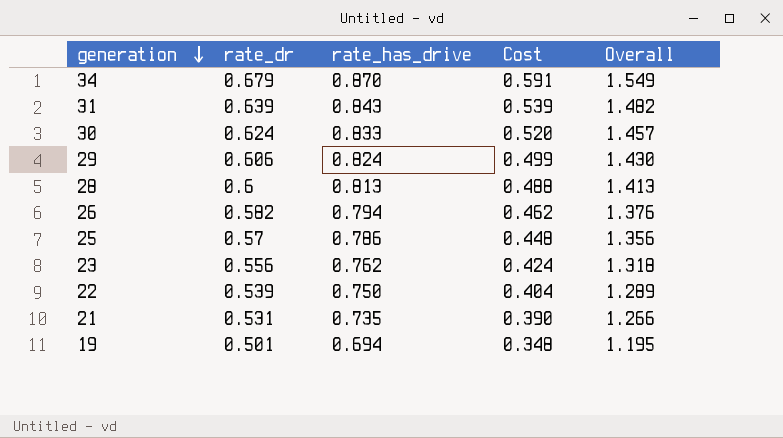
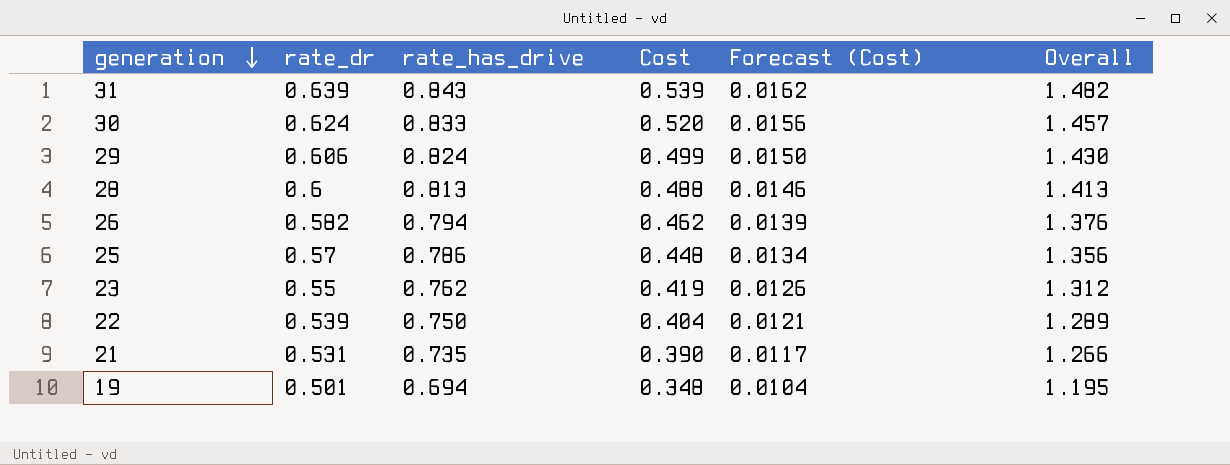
column Forecast (Cost) | formula: none -> [Cost] * 0.03
row 34: 0.679 | 0.870 | 0.591 | 1.549 -> none
23 | rate_dr: 0.556 -> 0.55
23 | Cost: 0.424 -> 0.419
23 | Overall: 1.318 -> 1.312

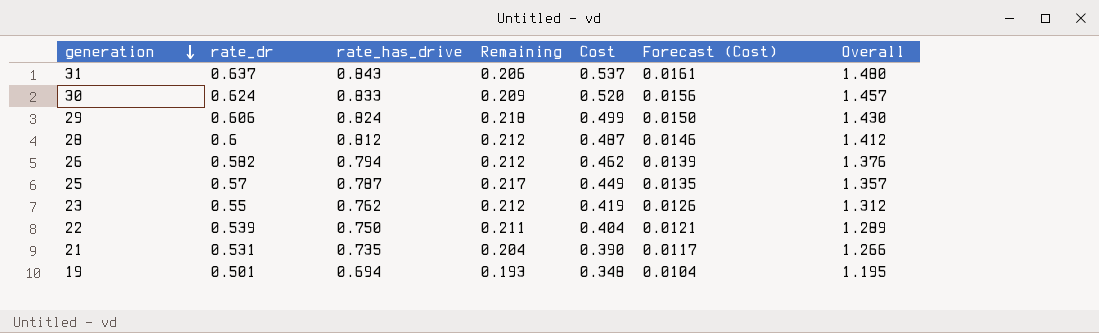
column Remaining | formula: none -> [rate_has_drive] - [rate_dr]
31 | rate_dr: 0.639 -> 0.637
31 | Cost: 0.539 -> 0.537
31 | Forecast (Cost): 0.0162 -> 0.0161
31 | Overall: 1.482 -> 1.480
28 | rate_has_drive: 0.813 -> 0.812
28 | Cost: 0.488 -> 0.487
28 | Overall: 1.413 -> 1.412
25 | rate_has_drive: 0.786 -> 0.787
25 | Cost: 0.448 -> 0.449
25 | Forecast (Cost): 0.0134 -> 0.0135
25 | Overall: 1.356 -> 1.357

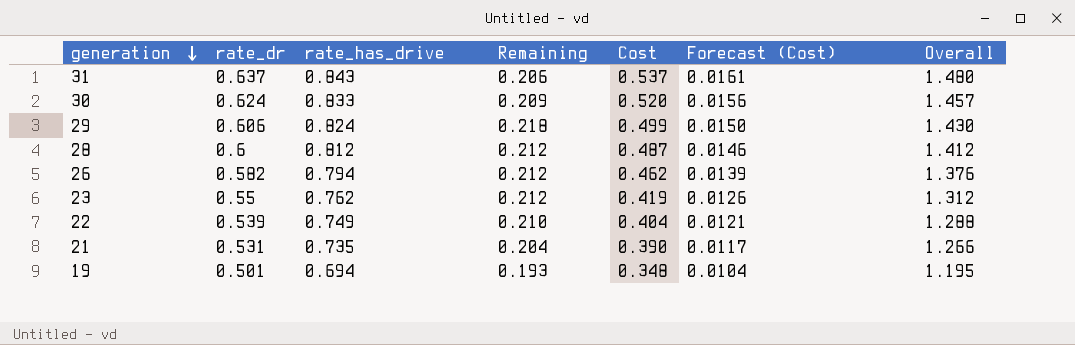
row 25: 0.57 | 0.787 | 0.217 | 0.449 | 0.0135 | 1.357 -> none
22 | rate_has_drive: 0.750 -> 0.749
22 | Remaining: 0.211 -> 0.210
22 | Overall: 1.289 -> 1.288

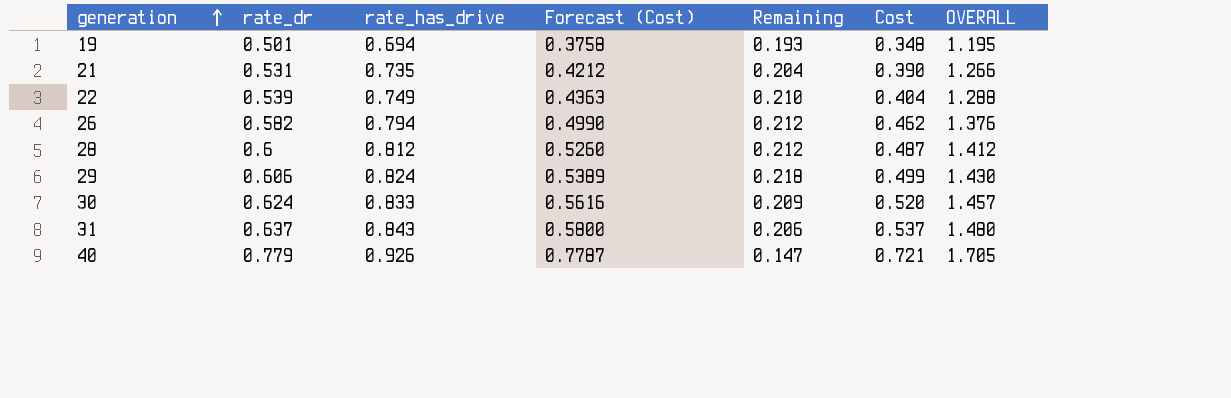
row order: generation descending -> generation ascending
column Forecast (Cost) | formula: [Cost] * 0.03 -> [Cost] * 1.08
column Forecast (Cost) | position: 6 -> 4
column name: Overall -> OVERALL
row 23: 0.55 | 0.762 | 0.212 | 0.419 | 0.0126 | 1.312 -> none
row 40: none -> 0.779 | 0.926 | 0.7787 | 0.147 | 0.721 | 1.705

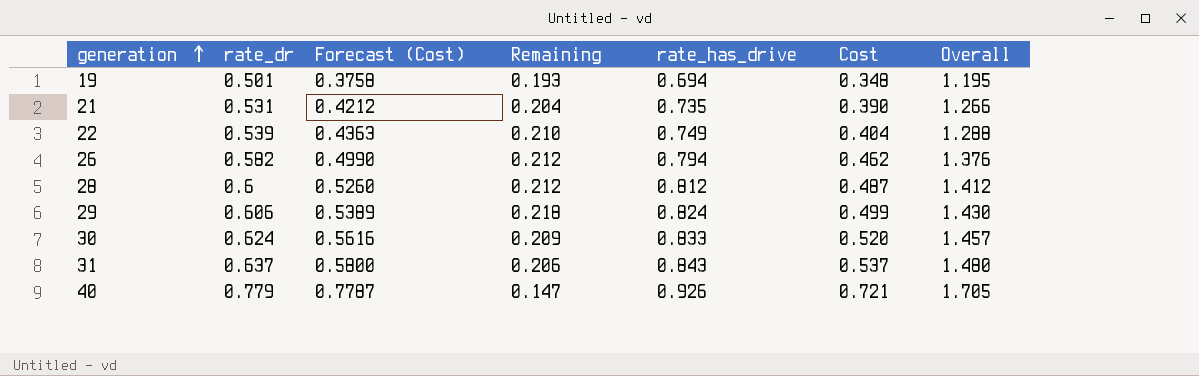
column rate_has_drive | position: 3 -> 5
column name: OVERALL -> Overall

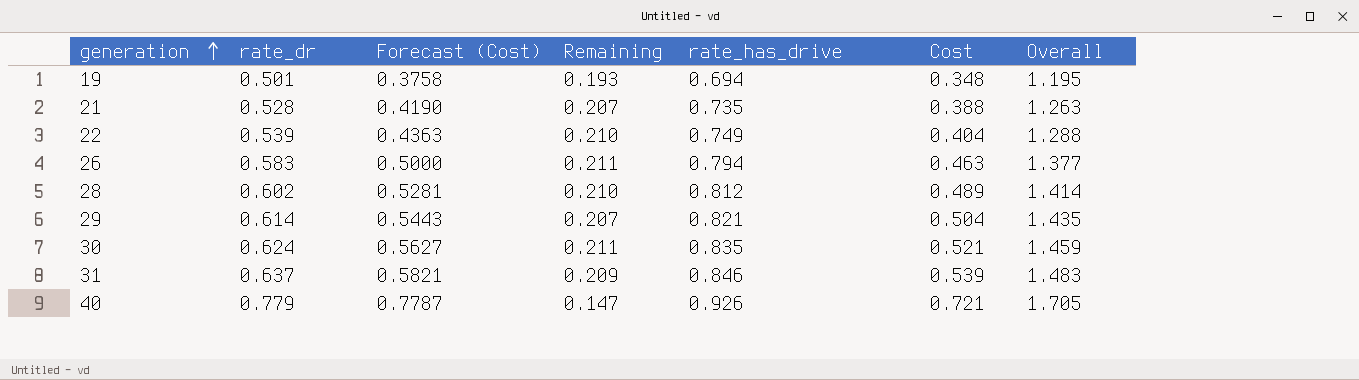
21 | rate_dr: 0.531 -> 0.528
21 | Forecast (Cost): 0.4212 -> 0.4190
21 | Remaining: 0.204 -> 0.207
21 | Cost: 0.390 -> 0.388
21 | Overall: 1.266 -> 1.263
26 | rate_dr: 0.582 -> 0.583
26 | Forecast (Cost): 0.4990 -> 0.5000
26 | Remaining: 0.212 -> 0.211
26 | Cost: 0.462 -> 0.463
26 | Overall: 1.376 -> 1.377
28 | rate_dr: 0.6 -> 0.602
28 | Forecast (Cost): 0.5260 -> 0.5281
28 | Remaining: 0.212 -> 0.210
28 | Cost: 0.487 -> 0.489
28 | Overall: 1.412 -> 1.414
29 | rate_dr: 0.606 -> 0.614
29 | Forecast (Cost): 0.5389 -> 0.5443
29 | Remaining: 0.218 -> 0.207
29 | rate_has_drive: 0.824 -> 0.821
29 | Cost: 0.499 -> 0.504
29 | Overall: 1.430 -> 1.435
30 | Forecast (Cost): 0.5616 -> 0.5627
30 | Remaining: 0.209 -> 0.211
30 | rate_has_drive: 0.833 -> 0.835
30 | Cost: 0.520 -> 0.521
30 | Overall: 1.457 -> 1.459
31 | Forecast (Cost): 0.5800 -> 0.5821
31 | Remaining: 0.206 -> 0.209
31 | rate_has_drive: 0.843 -> 0.846
31 | Cost: 0.537 -> 0.539
31 | Overall: 1.480 -> 1.483

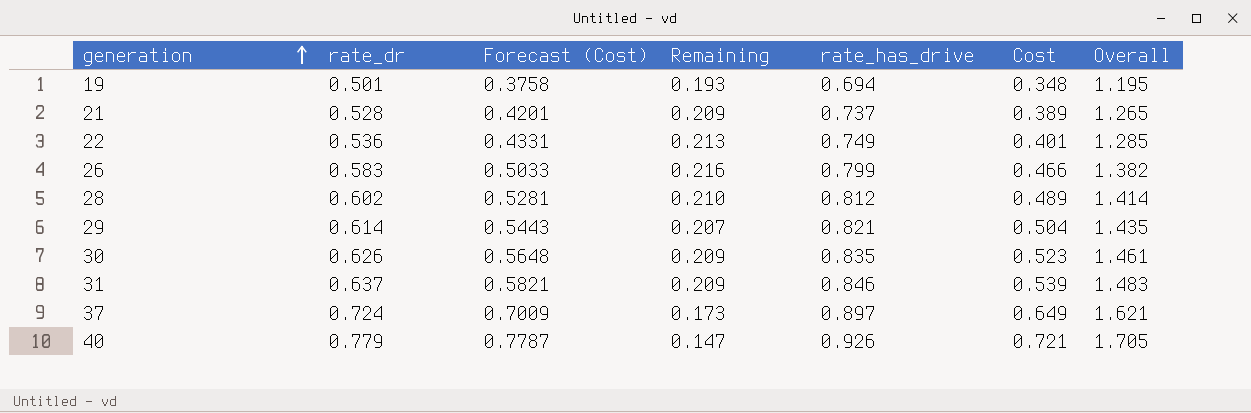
21 | Forecast (Cost): 0.4190 -> 0.4201
21 | Remaining: 0.207 -> 0.209
21 | rate_has_drive: 0.735 -> 0.737
21 | Cost: 0.388 -> 0.389
21 | Overall: 1.263 -> 1.265
22 | rate_dr: 0.539 -> 0.536
22 | Forecast (Cost): 0.4363 -> 0.4331
22 | Remaining: 0.210 -> 0.213
22 | Cost: 0.404 -> 0.401
22 | Overall: 1.288 -> 1.285
26 | Forecast (Cost): 0.5000 -> 0.5033
26 | Remaining: 0.211 -> 0.216
26 | rate_has_drive: 0.794 -> 0.799
26 | Cost: 0.463 -> 0.466
26 | Overall: 1.377 -> 1.382
30 | rate_dr: 0.624 -> 0.626
30 | Forecast (Cost): 0.5627 -> 0.5648
30 | Remaining: 0.211 -> 0.209
30 | Cost: 0.521 -> 0.523
30 | Overall: 1.459 -> 1.461
row 37: none -> 0.724 | 0.7009 | 0.173 | 0.897 | 0.649 | 1.621

